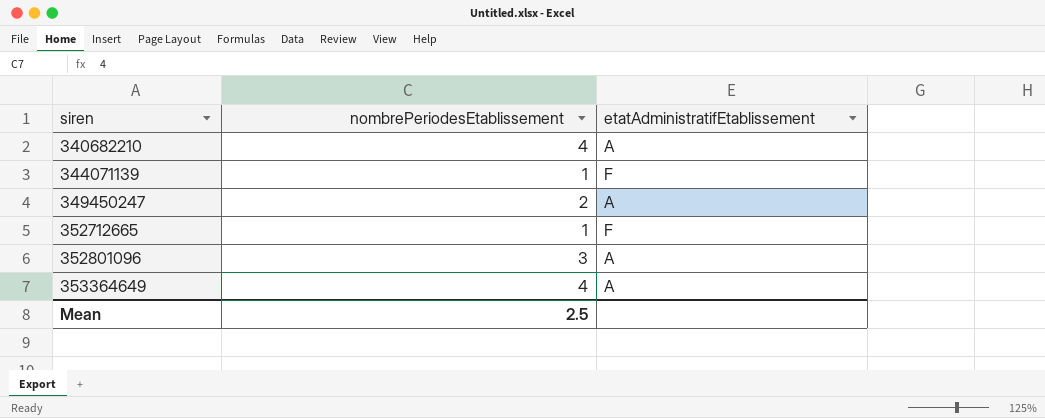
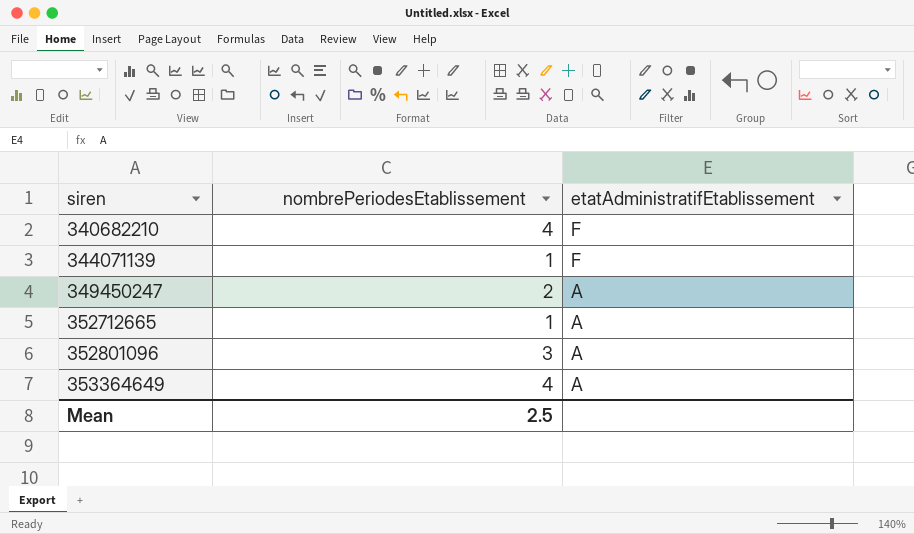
340682210 | etatAdministratifEtablissement: A -> F
352712665 | etatAdministratifEtablissement: F -> A

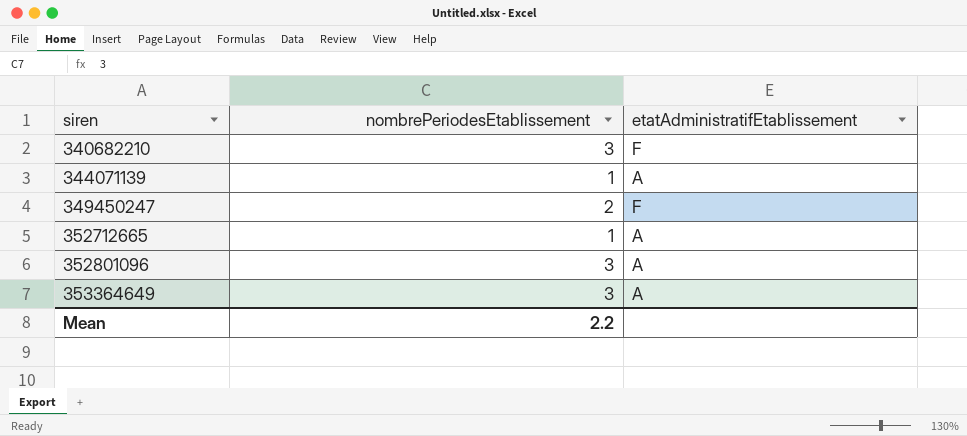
340682210 | nombrePeriodesEtablissement: 4 -> 3
344071139 | etatAdministratifEtablissement: F -> A
349450247 | etatAdministratifEtablissement: A -> F
353364649 | nombrePeriodesEtablissement: 4 -> 3
Mean | nombrePeriodesEtablissement: 2.5 -> 2.2

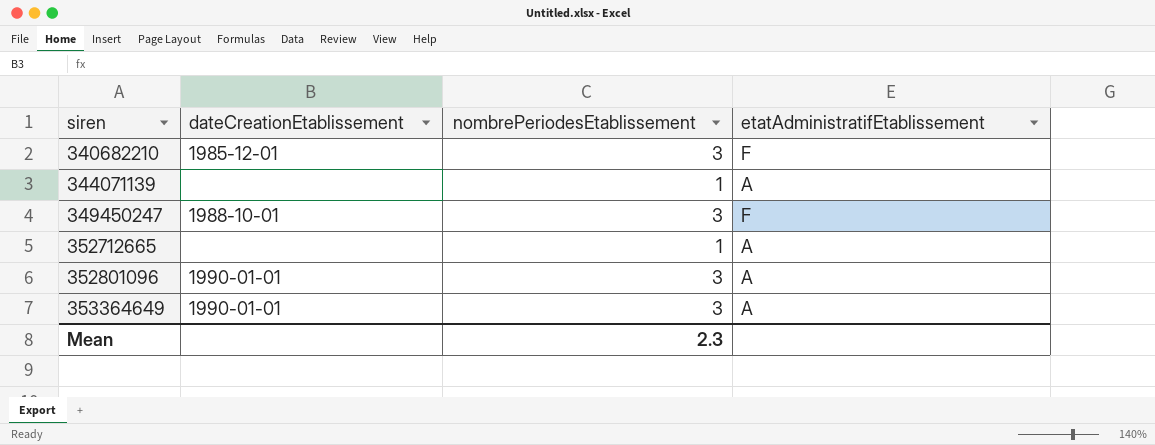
column dateCreationEtablissement | position: none -> 2
349450247 | nombrePeriodesEtablissement: 2 -> 3
Mean | nombrePeriodesEtablissement: 2.2 -> 2.3

